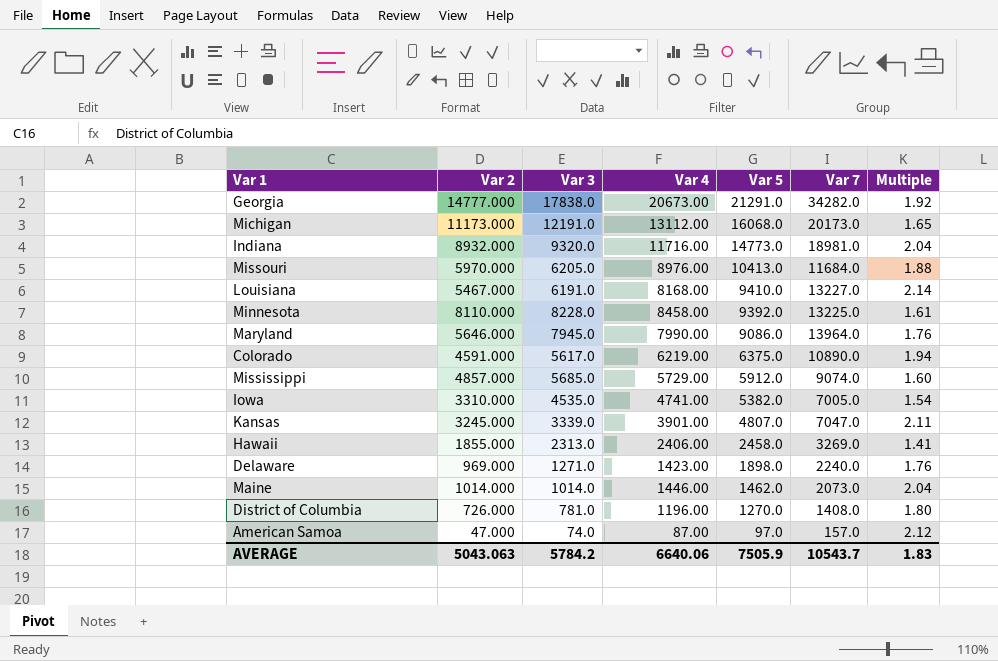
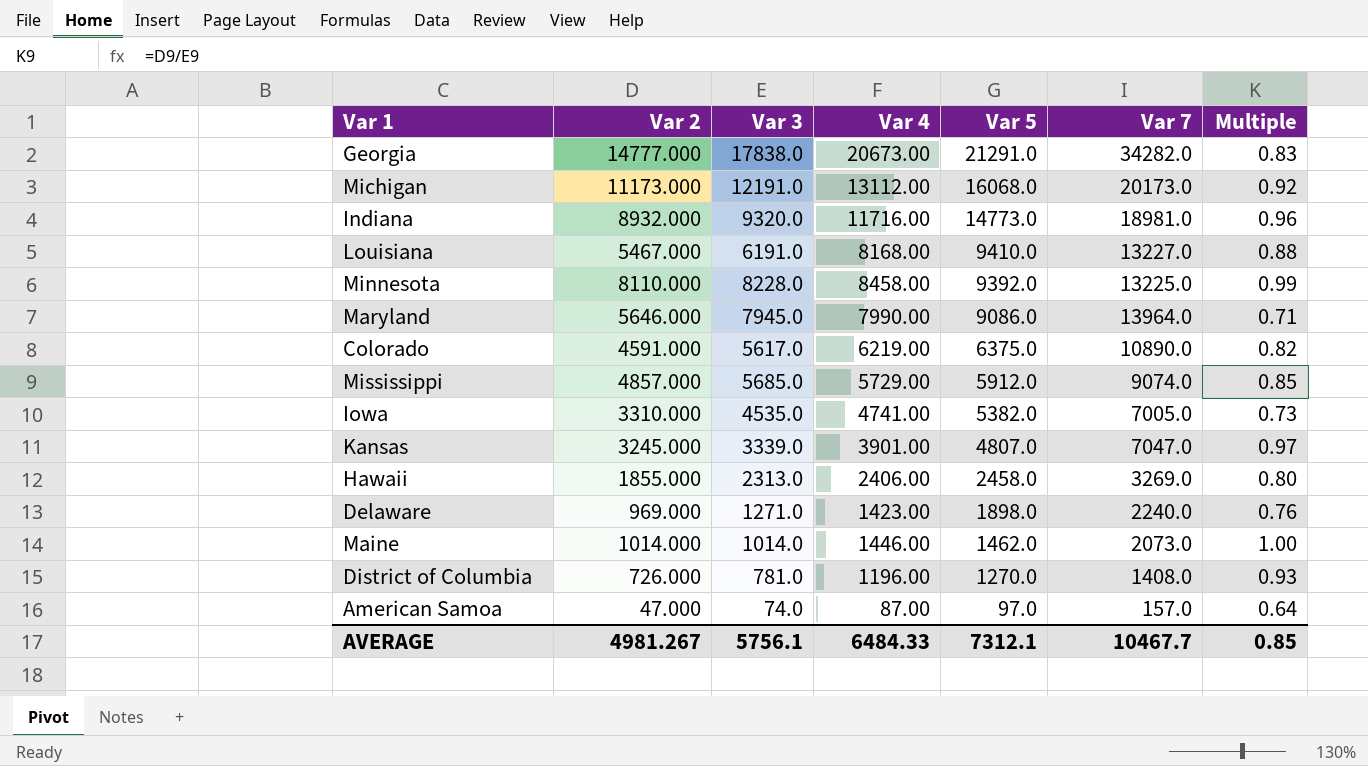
column Multiple | formula: [Var 7] / [Var 3] -> [Var 2] / [Var 3]
row Missouri: 5970.000 | 6205.0 | 8976.00 | 10413.0 | 11684.0 | 1.88 -> none
AVERAGE | Var 2: 5043.063 -> 4981.267
AVERAGE | Var 3: 5784.2 -> 5756.1
AVERAGE | Var 4: 6640.06 -> 6484.33
AVERAGE | Var 5: 7505.9 -> 7312.1
AVERAGE | Var 7: 10543.7 -> 10467.7
AVERAGE | Multiple: 1.83 -> 0.85

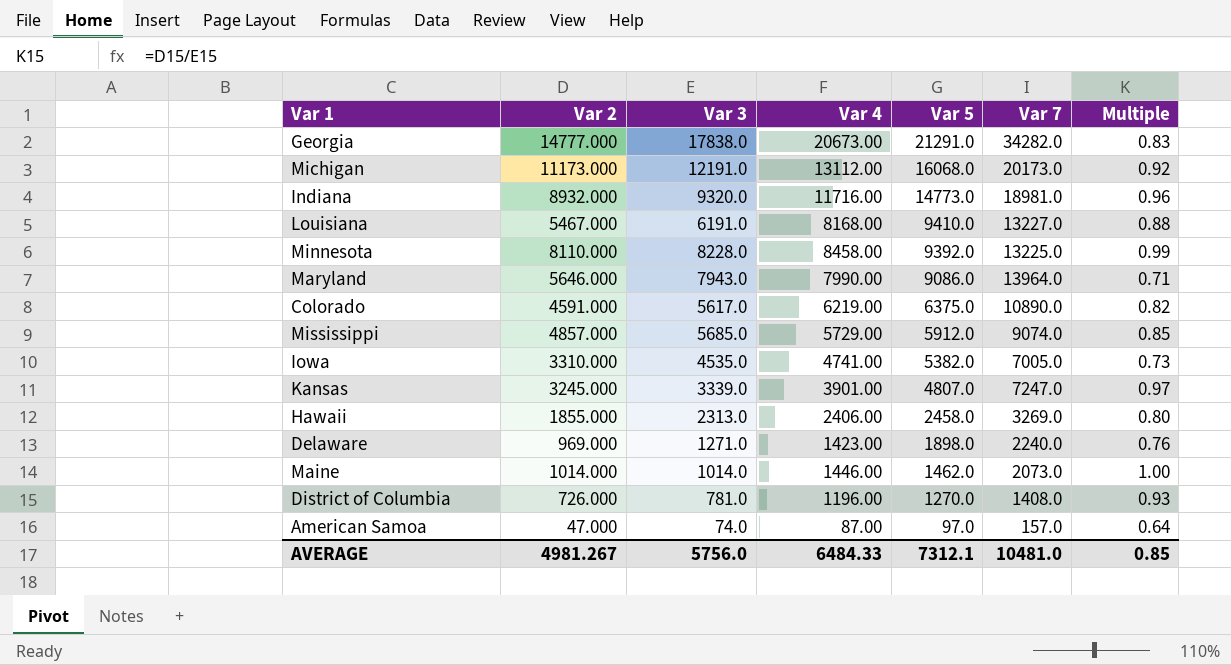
Maryland | Var 3: 7945.0 -> 7943.0
Kansas | Var 7: 7047.0 -> 7247.0
AVERAGE | Var 3: 5756.1 -> 5756.0
AVERAGE | Var 7: 10467.7 -> 10481.0

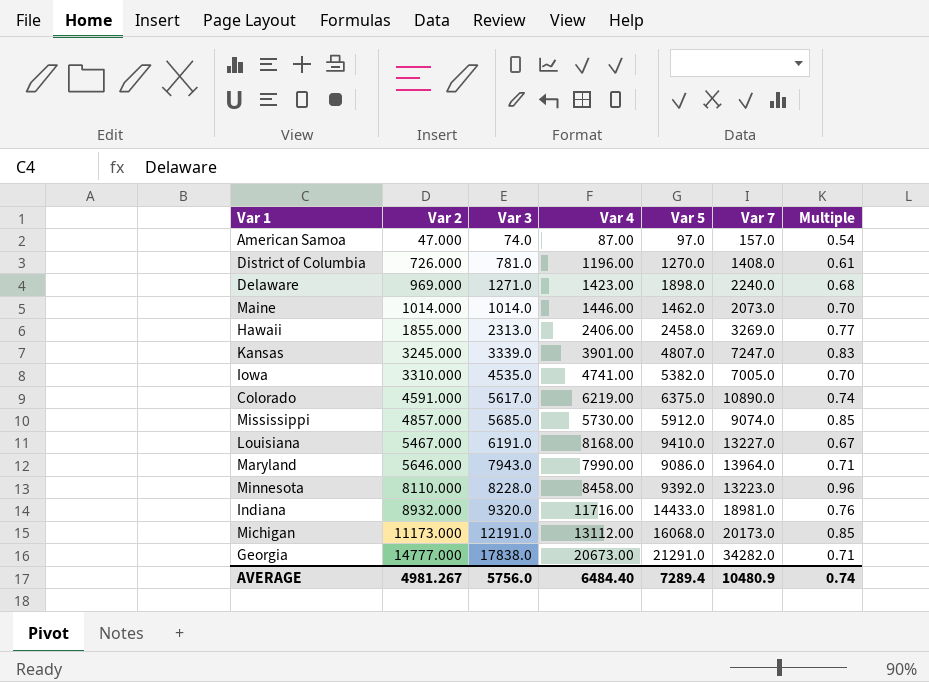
row order: Var 5 descending -> Var 2 ascending
column Multiple | formula: [Var 2] / [Var 3] -> [Var 2] / [Var 4]
Mississippi | Var 4: 5729.00 -> 5730.00
Minnesota | Var 7: 13225.0 -> 13223.0
Indiana | Var 5: 14773.0 -> 14433.0
AVERAGE | Var 4: 6484.33 -> 6484.40
AVERAGE | Var 5: 7312.1 -> 7289.4
AVERAGE | Var 7: 10481.0 -> 10480.9
AVERAGE | Multiple: 0.85 -> 0.74

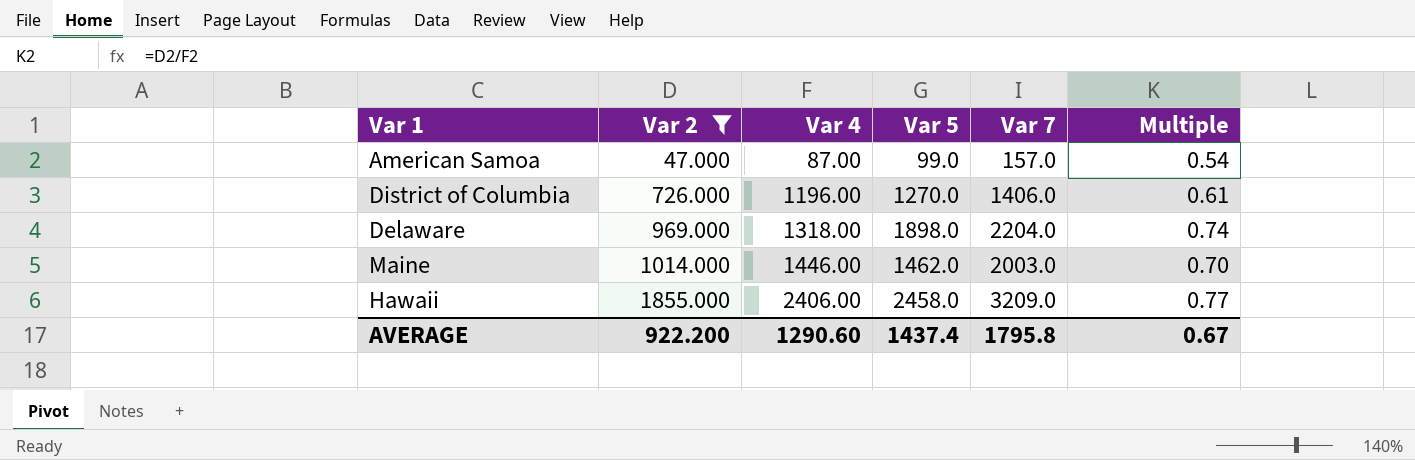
filter: none -> Var 2 <= 1855.000
column Var 3 | position: 3 -> none
American Samoa | Var 5: 97.0 -> 99.0
District of Columbia | Var 7: 1408.0 -> 1406.0
Delaware | Var 4: 1423.00 -> 1318.00
Delaware | Var 7: 2240.0 -> 2204.0
Delaware | Multiple: 0.68 -> 0.74
Maine | Var 7: 2073.0 -> 2003.0
Hawaii | Var 7: 3269.0 -> 3209.0
AVERAGE | Var 2: 4981.267 -> 922.200
AVERAGE | Var 4: 6484.40 -> 1290.60
AVERAGE | Var 5: 7289.4 -> 1437.4
AVERAGE | Var 7: 10480.9 -> 1795.8
AVERAGE | Multiple: 0.74 -> 0.67

